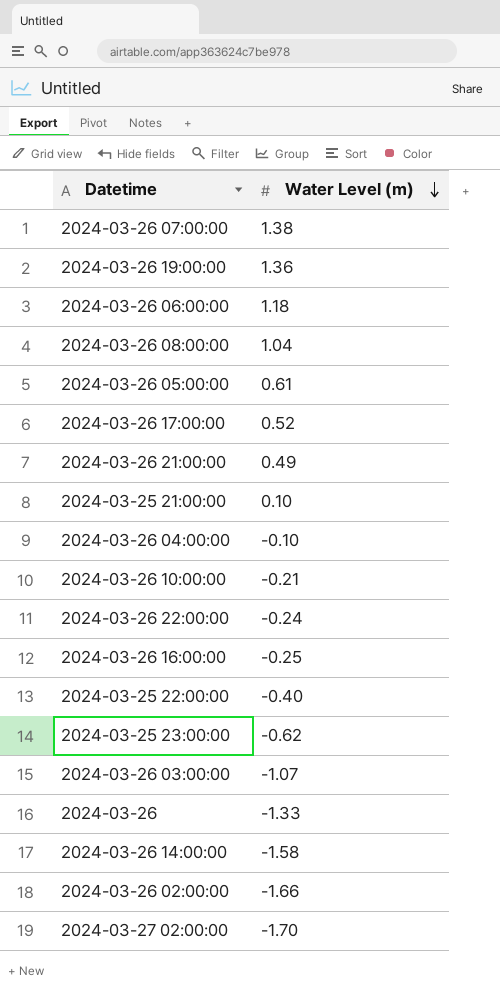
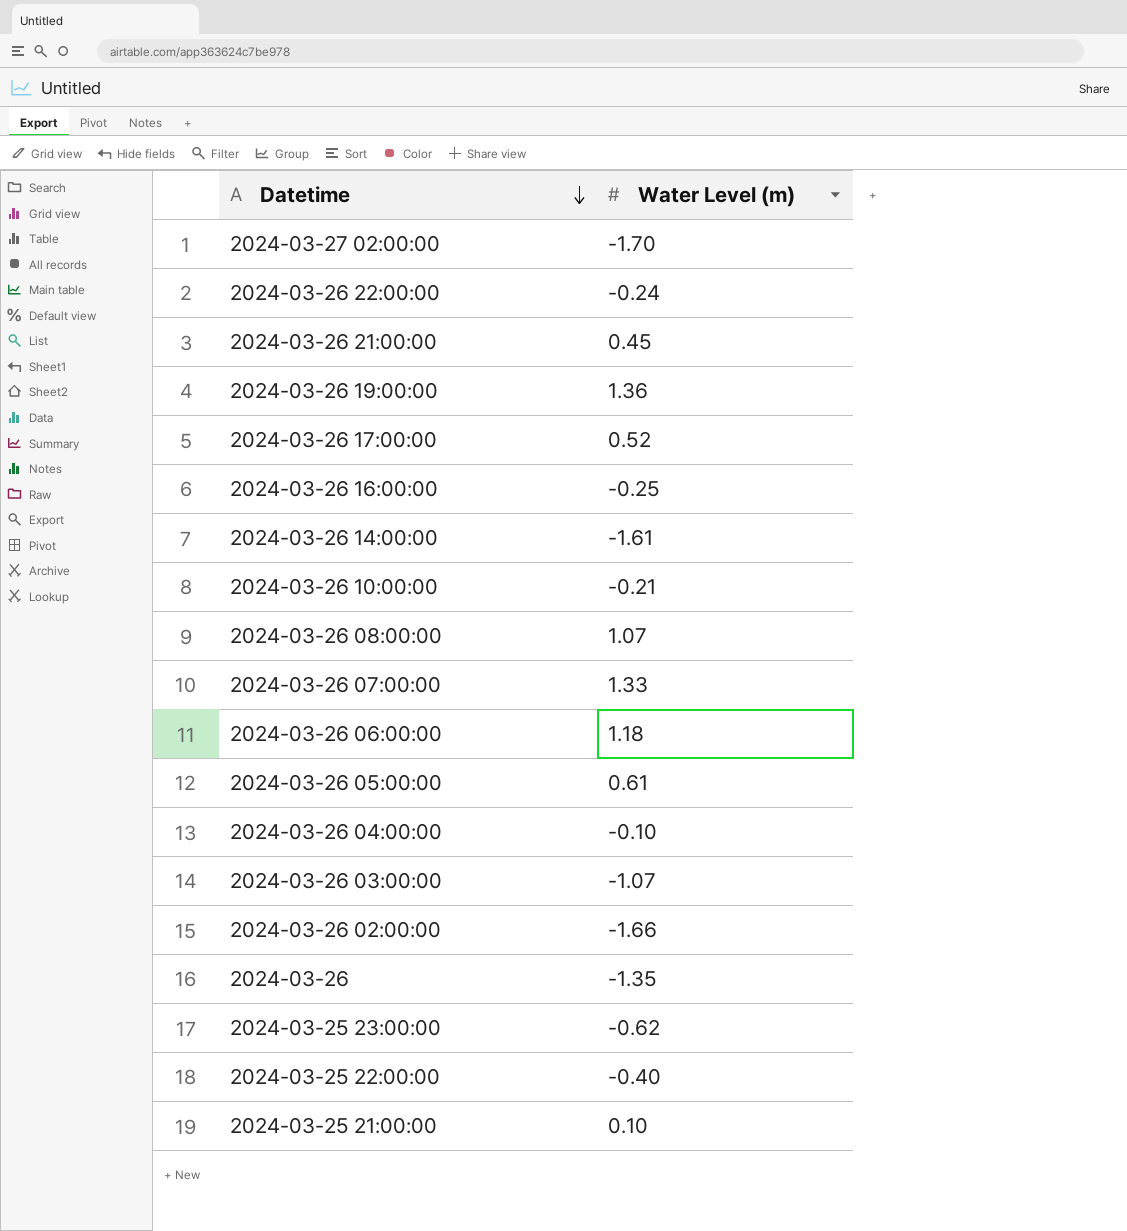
row order: Water Level (m) descending -> Datetime descending
2024-03-26 21:00:00 | Water Level (m): 0.49 -> 0.45
2024-03-26 14:00:00 | Water Level (m): -1.58 -> -1.61
2024-03-26 08:00:00 | Water Level (m): 1.04 -> 1.07
2024-03-26 07:00:00 | Water Level (m): 1.38 -> 1.33
2024-03-26 | Water Level (m): -1.33 -> -1.35

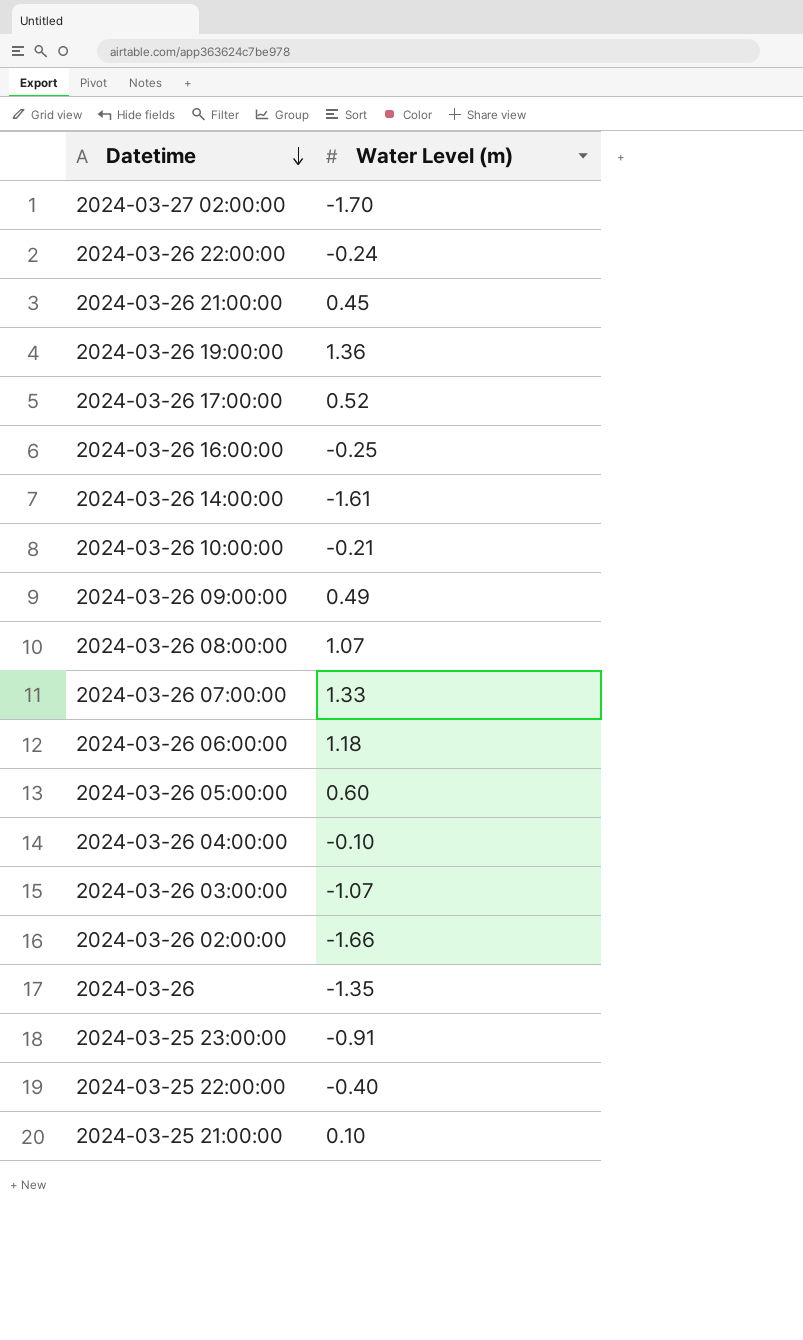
row 2024-03-26 09:00:00: none -> 0.49
2024-03-26 05:00:00 | Water Level (m): 0.61 -> 0.60
2024-03-25 23:00:00 | Water Level (m): -0.62 -> -0.91

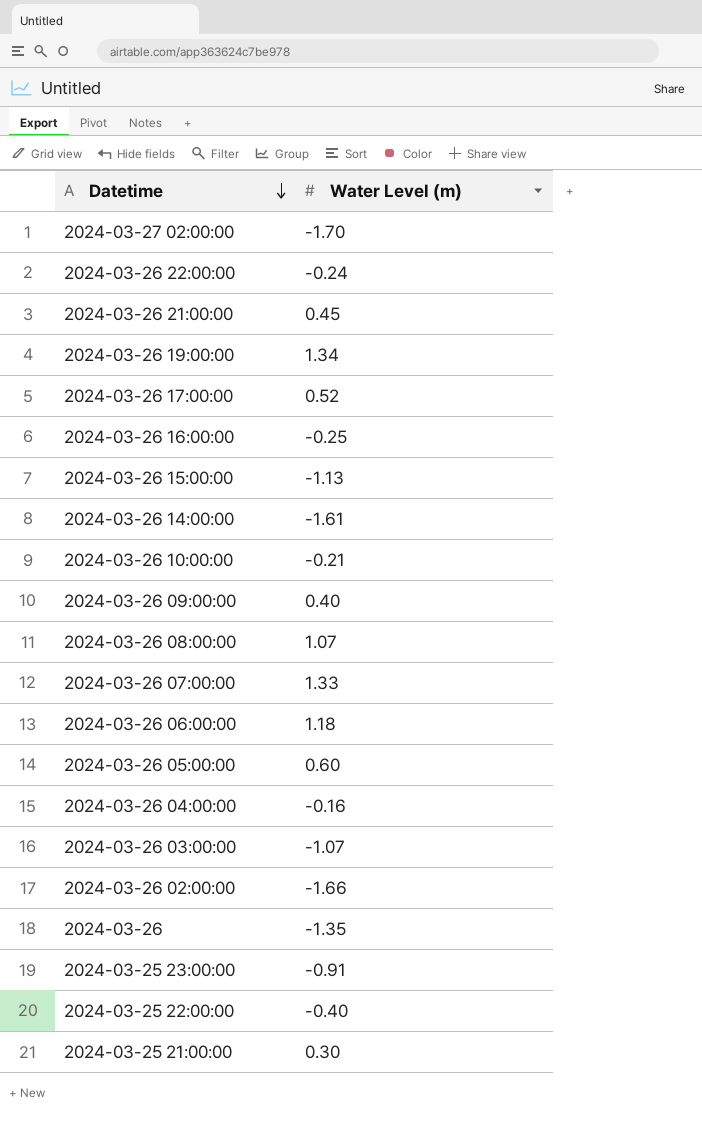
2024-03-26 19:00:00 | Water Level (m): 1.36 -> 1.34
row 2024-03-26 15:00:00: none -> -1.13
2024-03-26 09:00:00 | Water Level (m): 0.49 -> 0.40
2024-03-26 04:00:00 | Water Level (m): -0.10 -> -0.16
2024-03-25 21:00:00 | Water Level (m): 0.10 -> 0.30

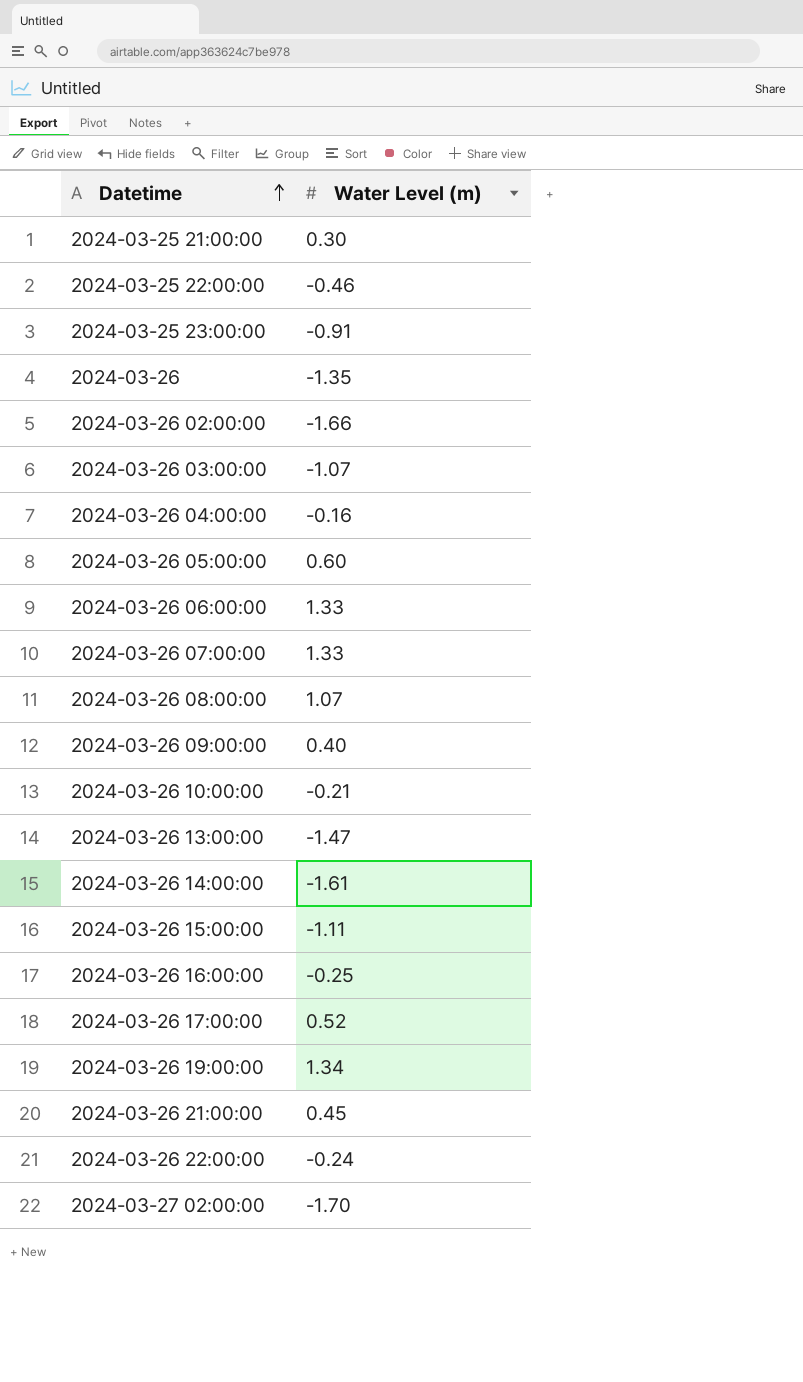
row order: Datetime descending -> Datetime ascending
2024-03-25 22:00:00 | Water Level (m): -0.40 -> -0.46
2024-03-26 06:00:00 | Water Level (m): 1.18 -> 1.33
row 2024-03-26 13:00:00: none -> -1.47
2024-03-26 15:00:00 | Water Level (m): -1.13 -> -1.11

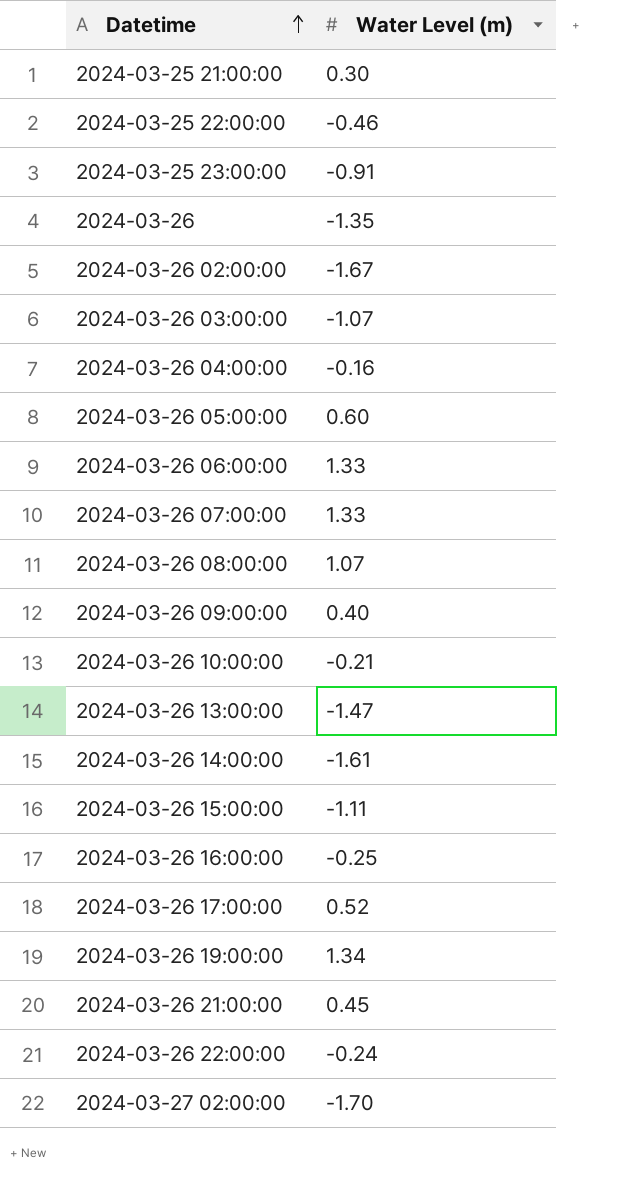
2024-03-26 02:00:00 | Water Level (m): -1.66 -> -1.67

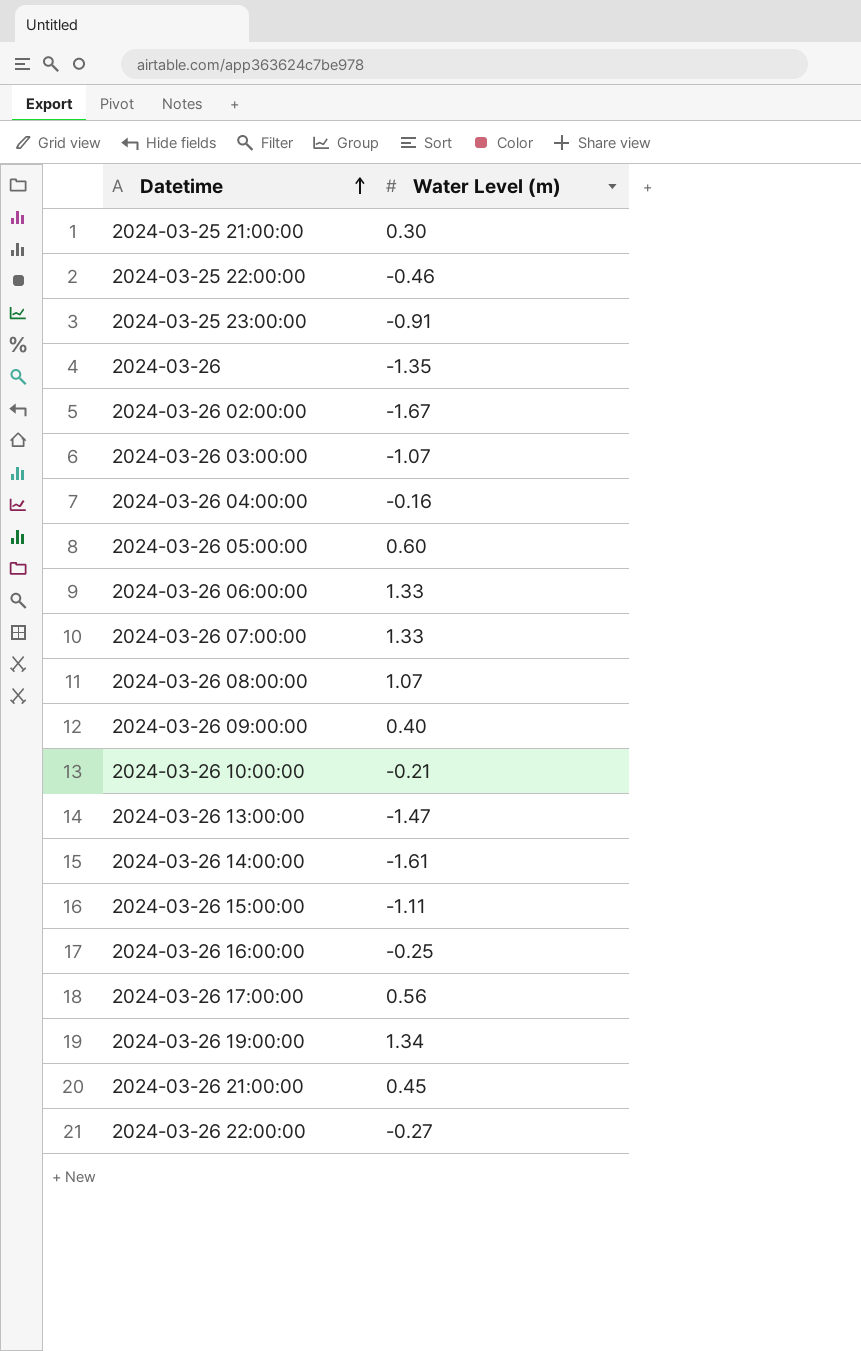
row 2024-03-27 02:00:00: -1.70 -> none
2024-03-26 17:00:00 | Water Level (m): 0.52 -> 0.56
2024-03-26 22:00:00 | Water Level (m): -0.24 -> -0.27

